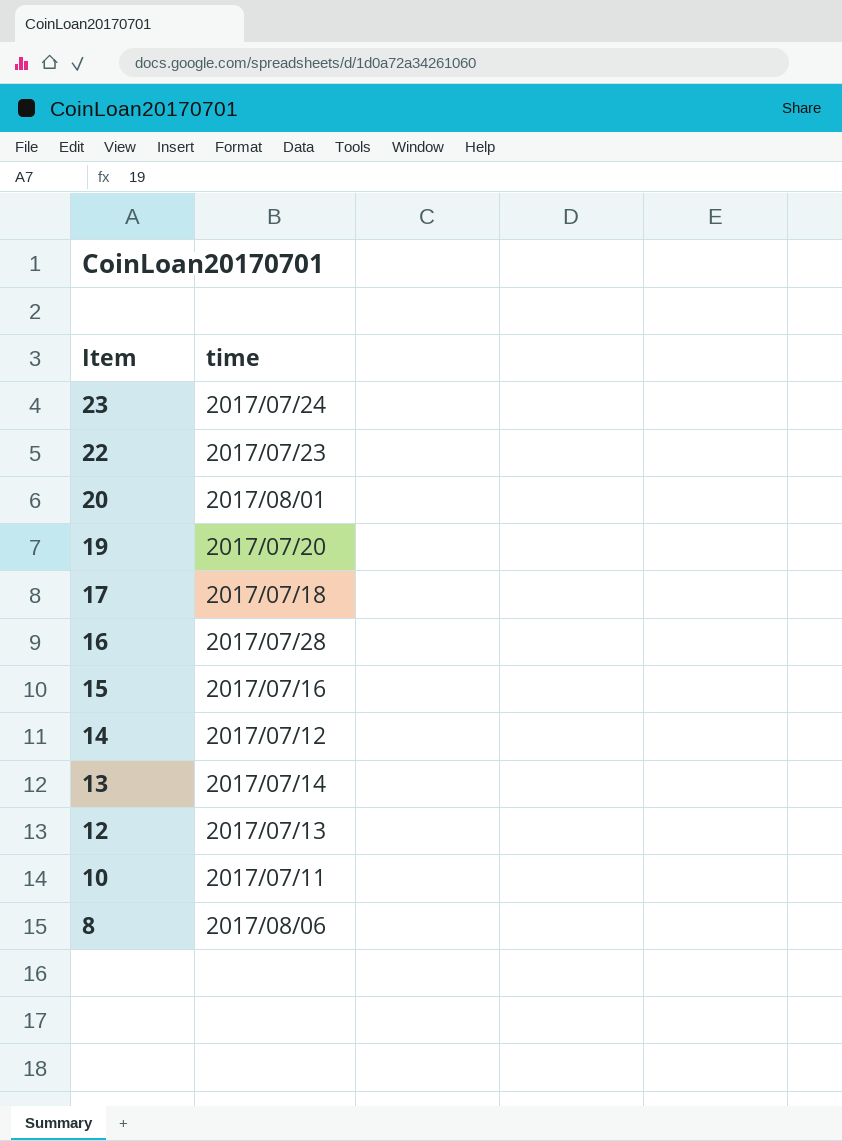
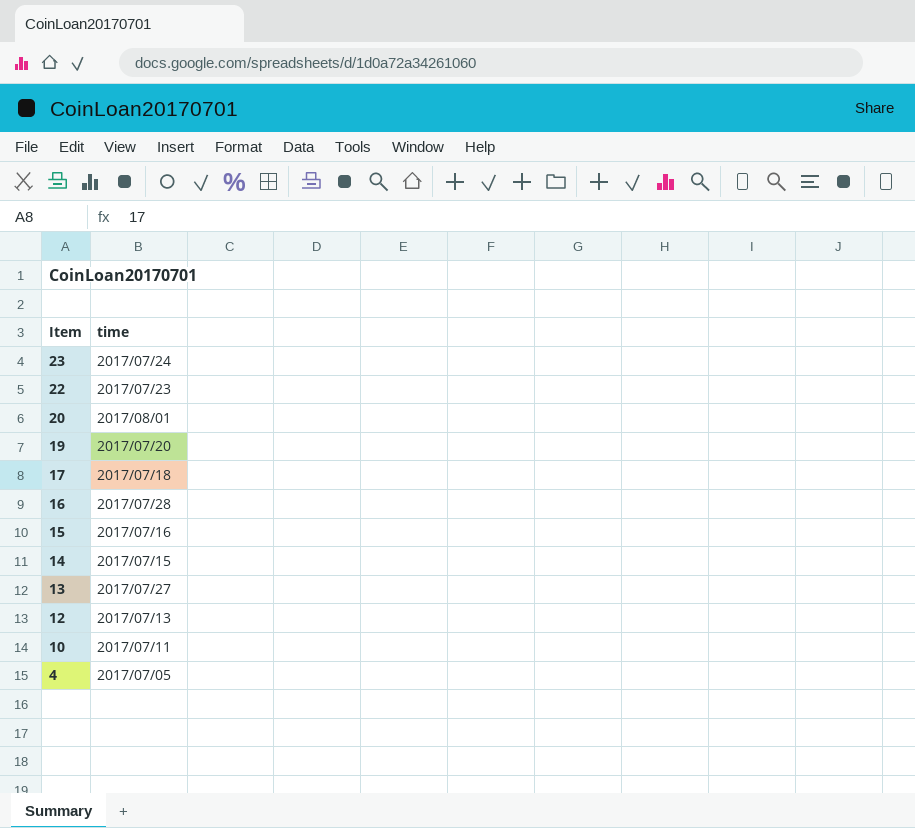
row 8: 2017/08/06 -> none
14 | time: 2017/07/12 -> 2017/07/15
13 | time: 2017/07/14 -> 2017/07/27
row 4: none -> 2017/07/05

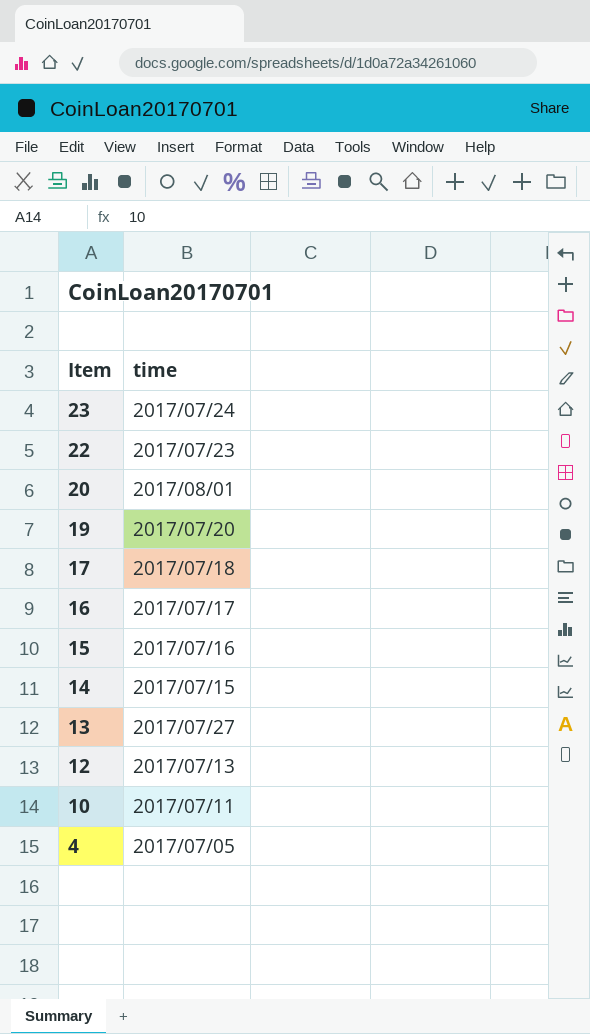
16 | time: 2017/07/28 -> 2017/07/17

